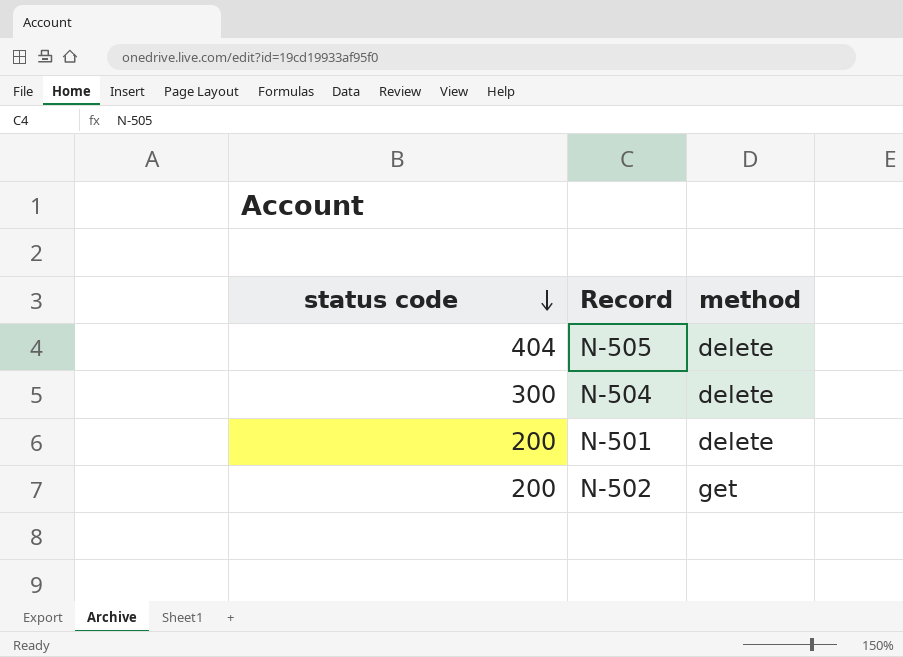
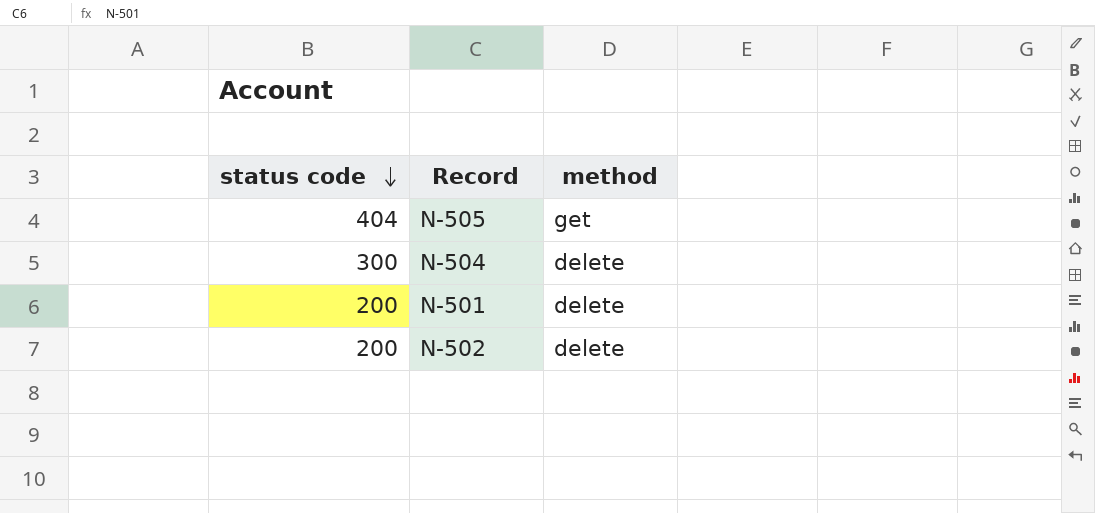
N-505 | method: delete -> get
N-502 | method: get -> delete

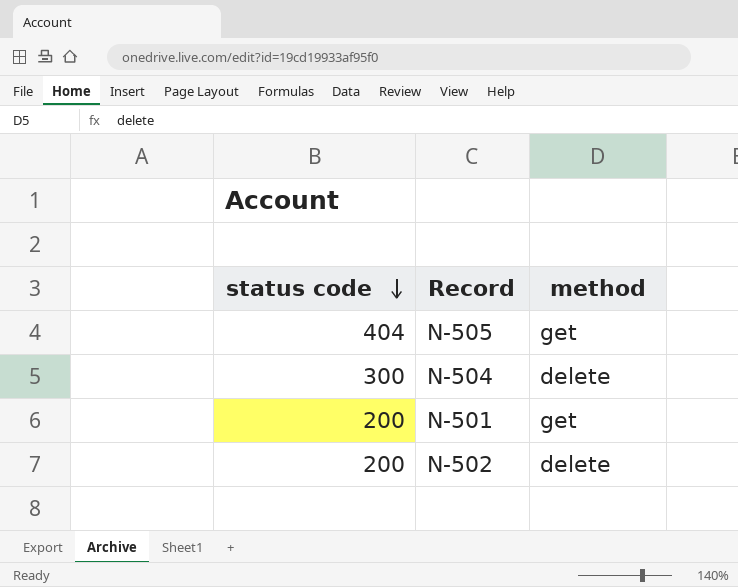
N-501 | method: delete -> get

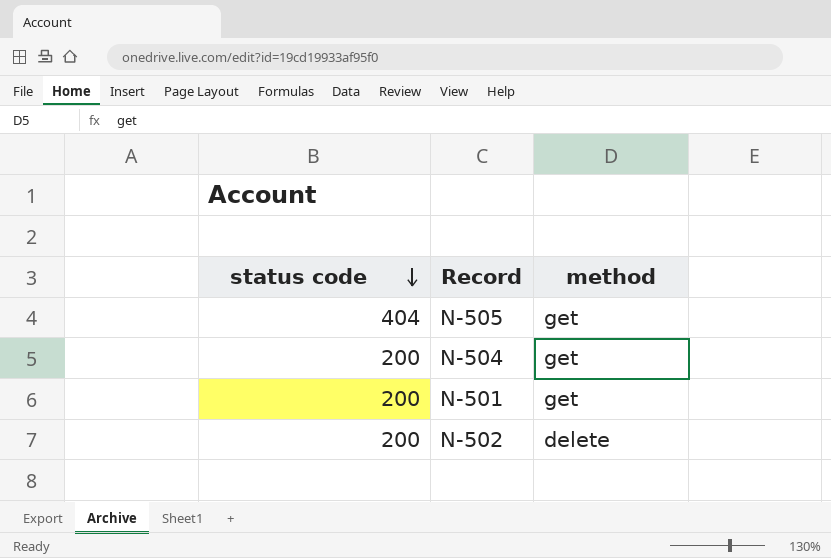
N-504 | status code: 300 -> 200
N-504 | method: delete -> get

